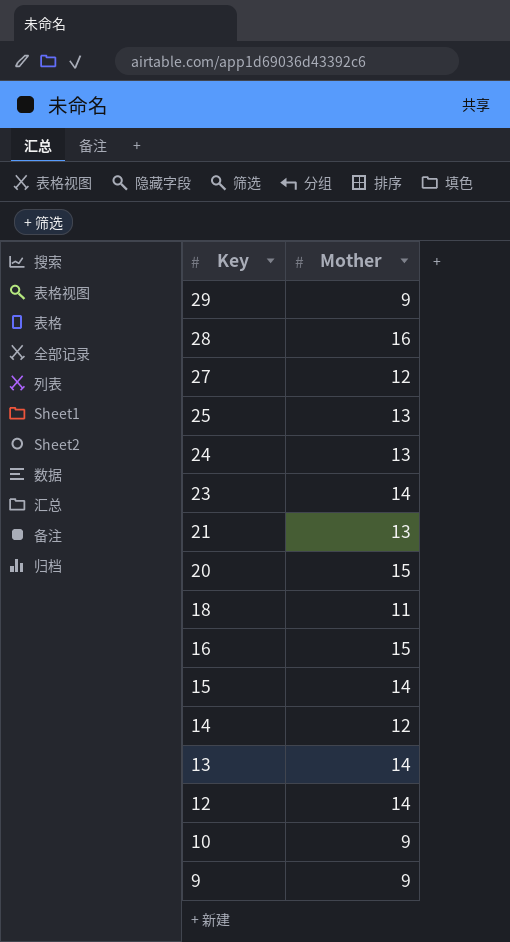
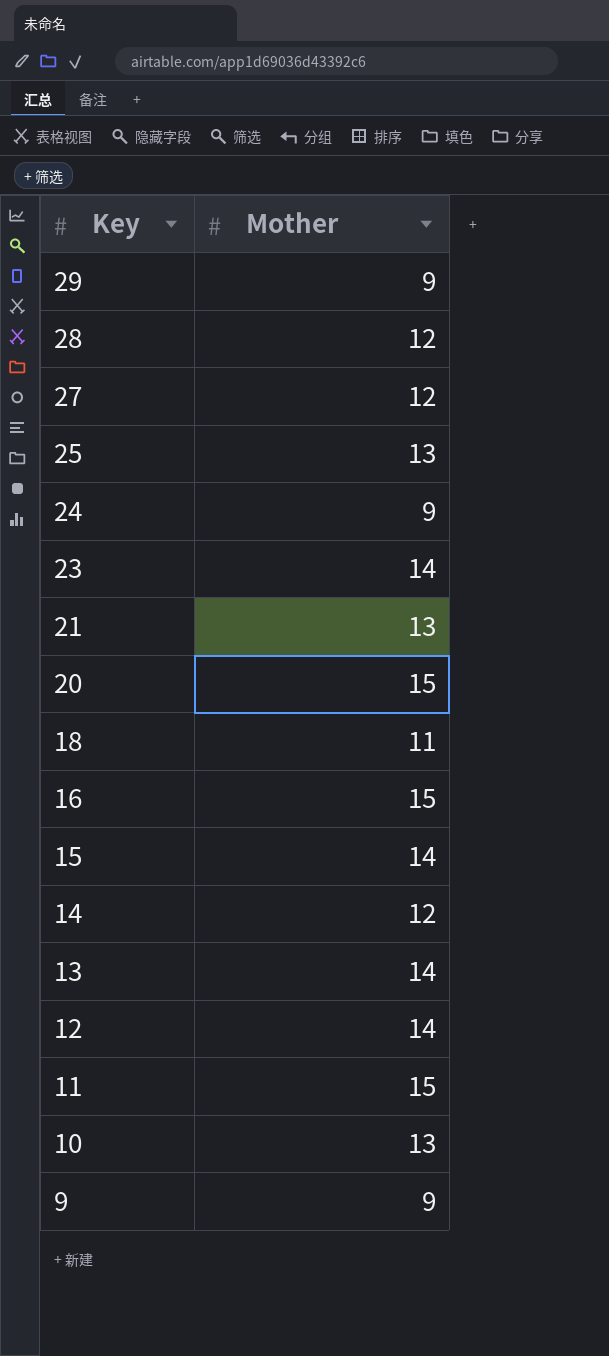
28 | Mother: 16 -> 12
24 | Mother: 13 -> 9
row 11: none -> 15
10 | Mother: 9 -> 13

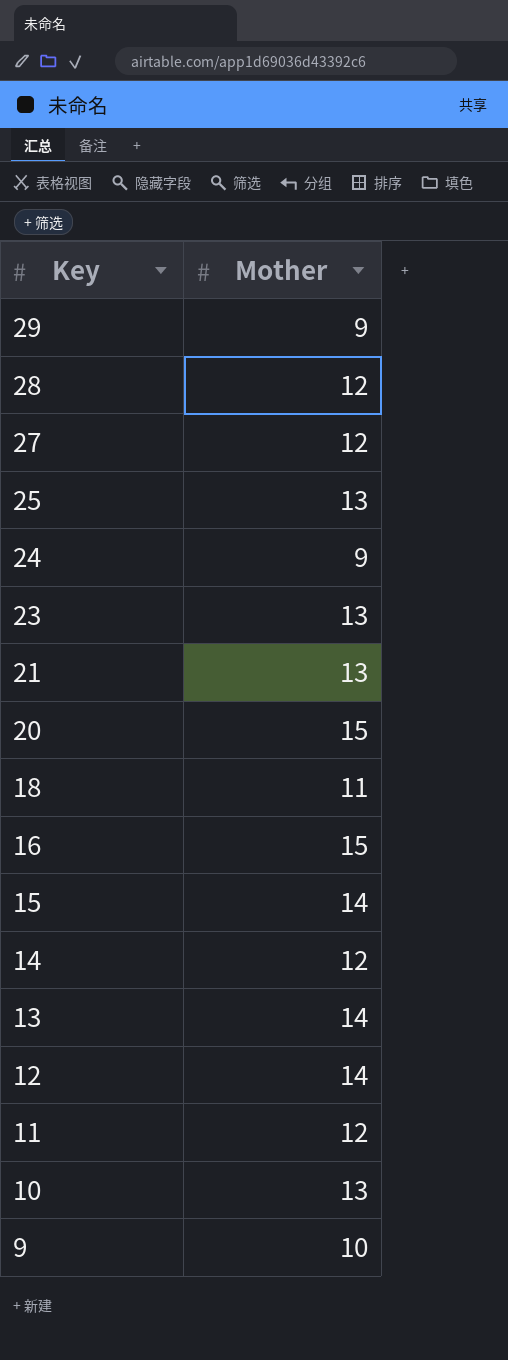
23 | Mother: 14 -> 13
11 | Mother: 15 -> 12
9 | Mother: 9 -> 10

